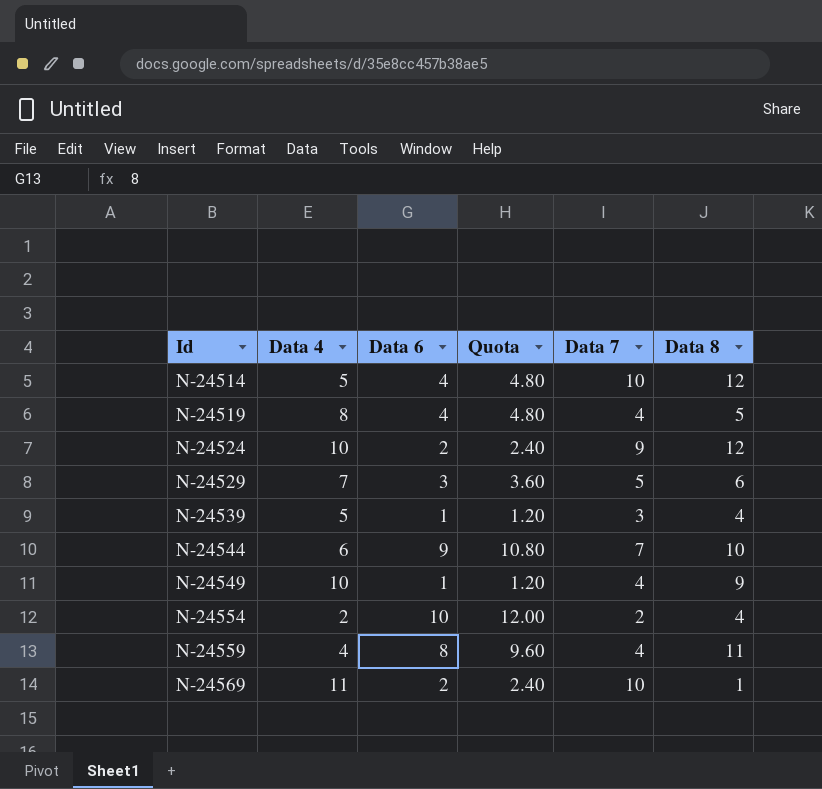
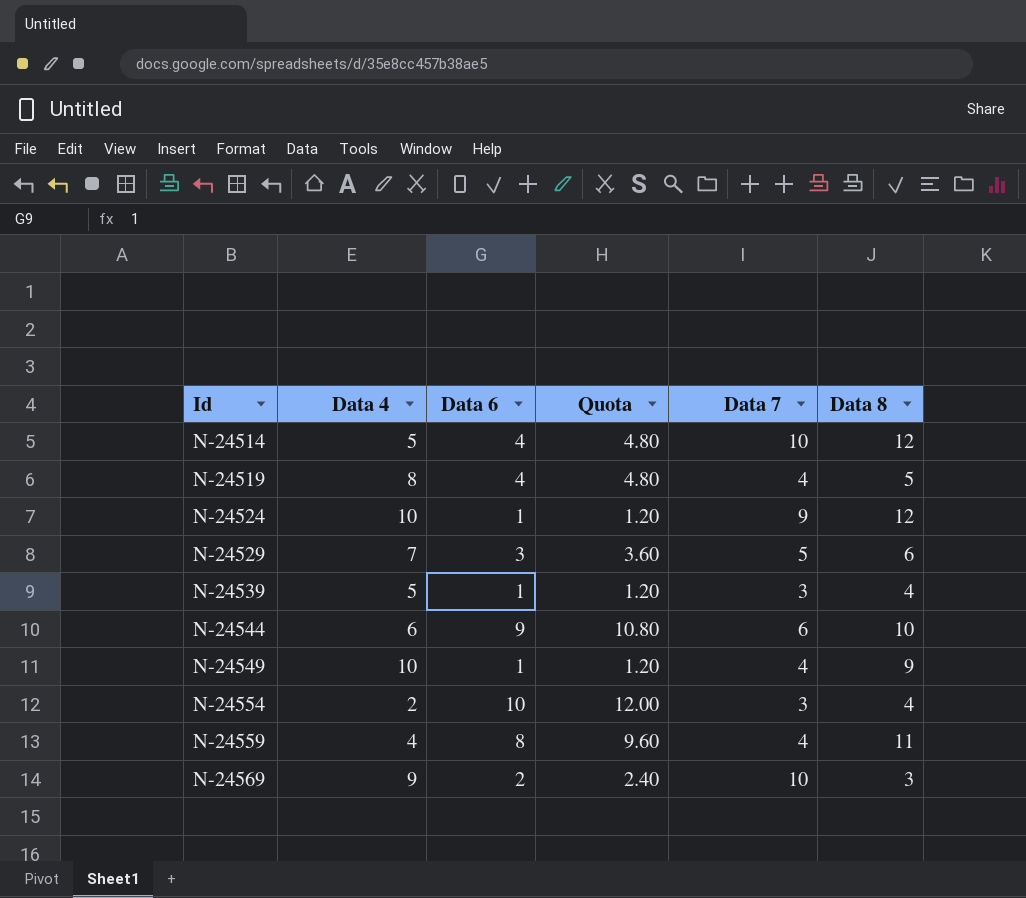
N-24524 | Data 6: 2 -> 1
N-24524 | Quota: 2.40 -> 1.20
N-24544 | Data 7: 7 -> 6
N-24554 | Data 7: 2 -> 3
N-24569 | Data 4: 11 -> 9
N-24569 | Data 8: 1 -> 3

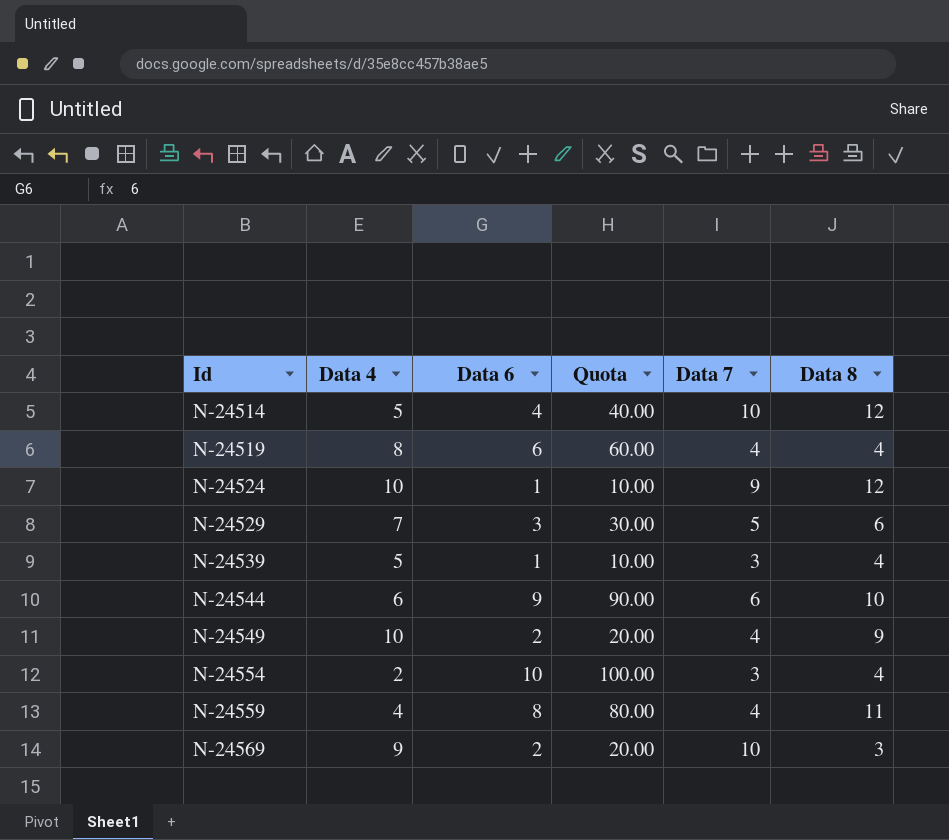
column Quota | formula: [Data 6] * 1.2 -> [Data 6] * 10
N-24519 | Data 6: 4 -> 6
N-24519 | Data 8: 5 -> 4
N-24549 | Data 6: 1 -> 2

